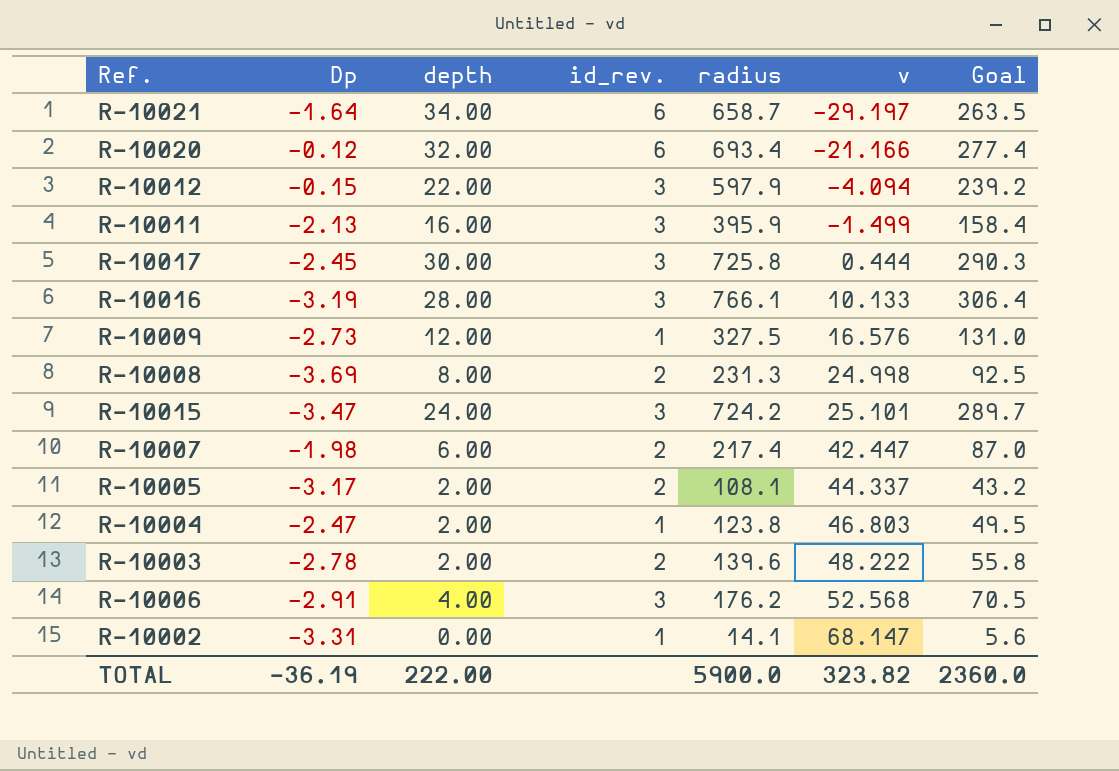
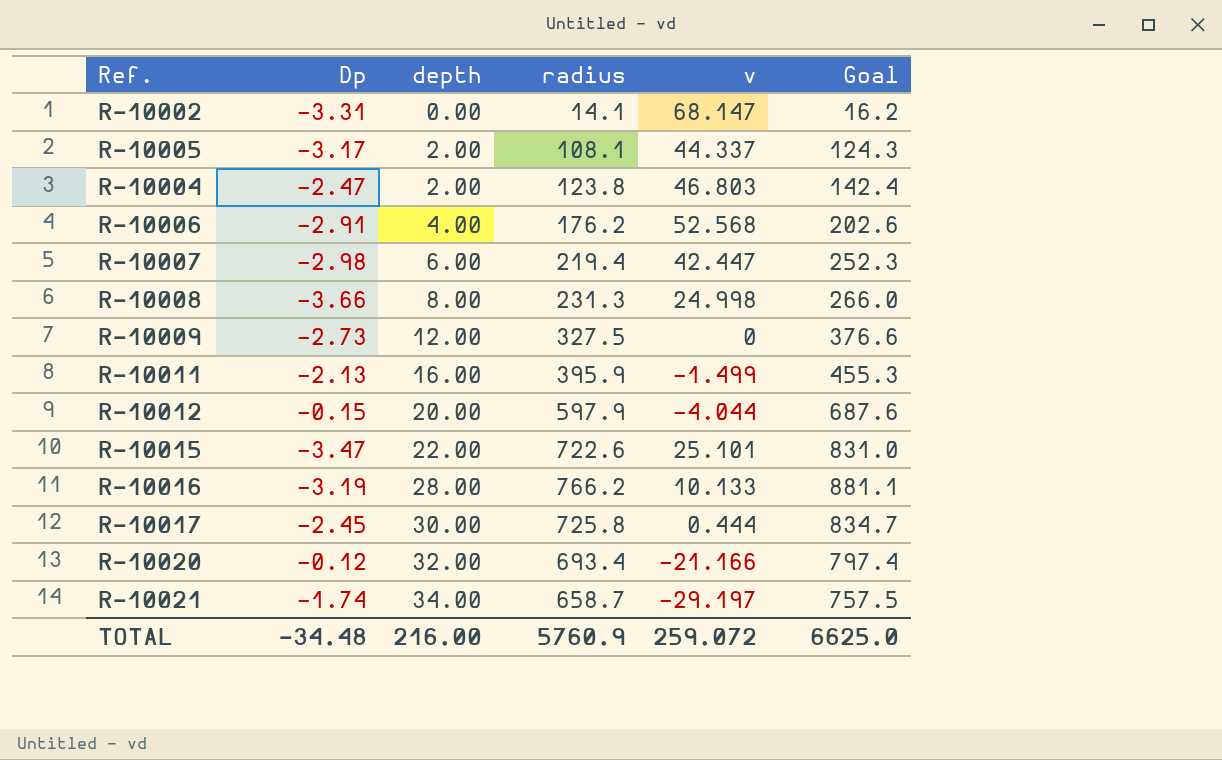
row order: v ascending -> depth ascending
column id_rev. | position: 4 -> none
column Goal | formula: [radius] * 0.4 -> [radius] * 1.15
row R-10003: -2.78 | 2.00 | 2 | 139.6 | 48.222 | 55.8 -> none
R-10007 | Dp: -1.98 -> -2.98
R-10007 | radius: 217.4 -> 219.4
R-10008 | Dp: -3.69 -> -3.66
R-10009 | v: 16.576 -> 0
R-10012 | depth: 22.00 -> 20.00
R-10012 | v: -4.094 -> -4.044
R-10015 | depth: 24.00 -> 22.00
R-10015 | radius: 724.2 -> 722.6
R-10016 | radius: 766.1 -> 766.2
R-10021 | Dp: -1.64 -> -1.74
TOTAL | Dp: -36.19 -> -34.48
TOTAL | depth: 222.00 -> 216.00
TOTAL | radius: 5900.0 -> 5760.9
TOTAL | v: 323.82 -> 259.072
TOTAL | Goal: 2360.0 -> 6625.0

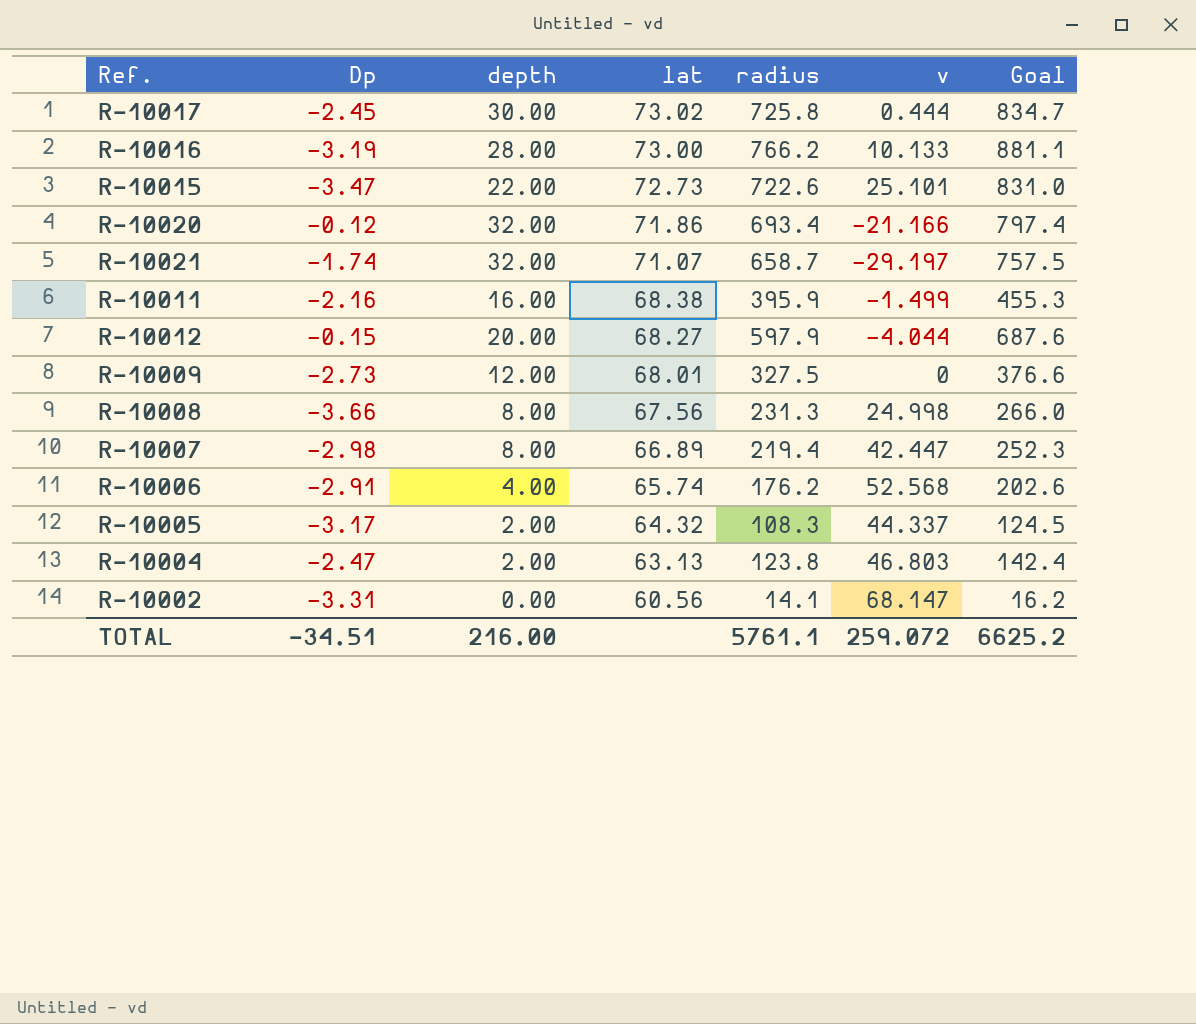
row order: depth ascending -> lat descending
column lat | position: none -> 4
R-10021 | depth: 34.00 -> 32.00
R-10011 | Dp: -2.13 -> -2.16
R-10007 | depth: 6.00 -> 8.00
R-10005 | radius: 108.1 -> 108.3
R-10005 | Goal: 124.3 -> 124.5
TOTAL | Dp: -34.48 -> -34.51
TOTAL | radius: 5760.9 -> 5761.1
TOTAL | Goal: 6625.0 -> 6625.2

